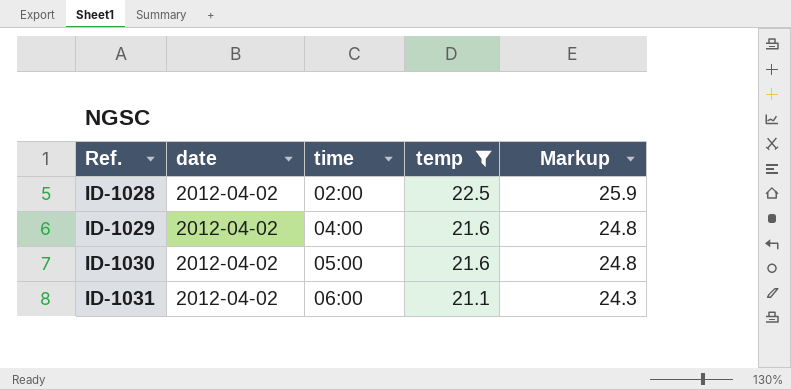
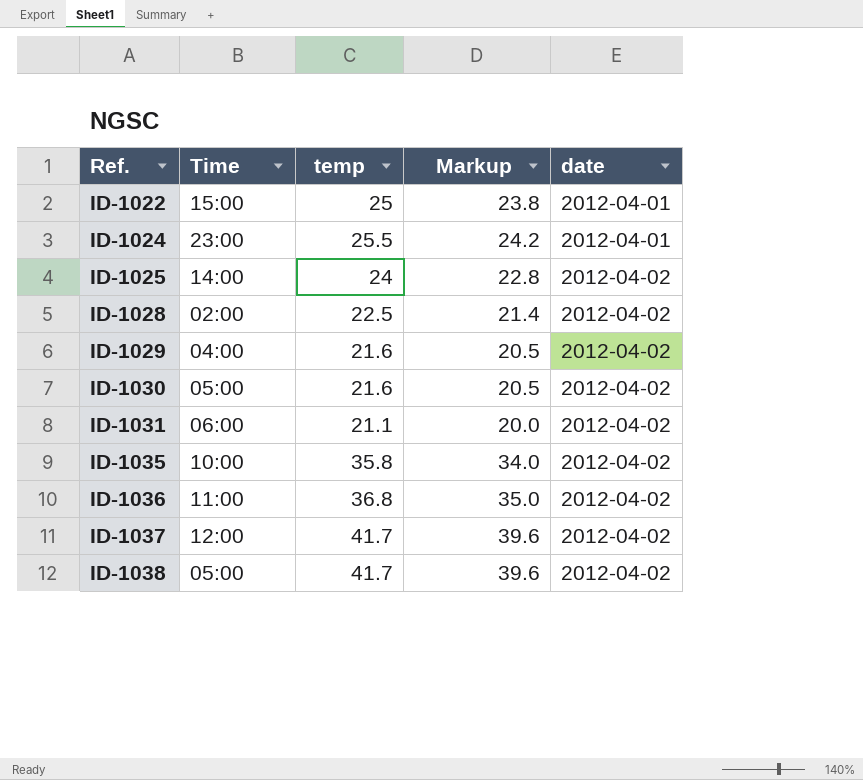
filter: temp <= 22.5 -> none
column name: time -> Time
column Markup | formula: [temp] * 1.15 -> [temp] * 0.95
column date | position: 2 -> 5

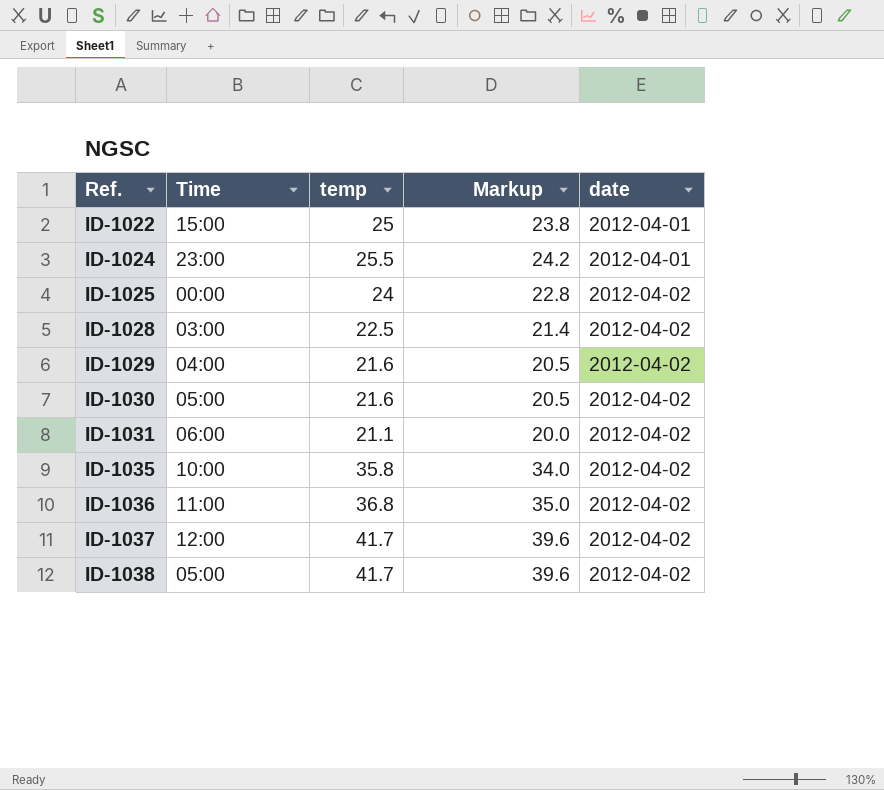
ID-1025 | Time: 14:00 -> 00:00
ID-1028 | Time: 02:00 -> 03:00

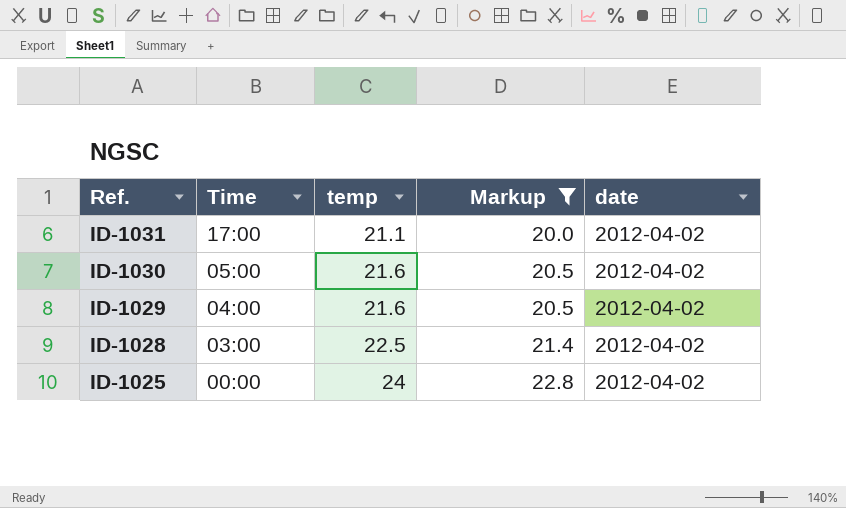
filter: none -> Markup <= 22.8
row order: Ref. ascending -> Ref. descending
ID-1031 | Time: 06:00 -> 17:00

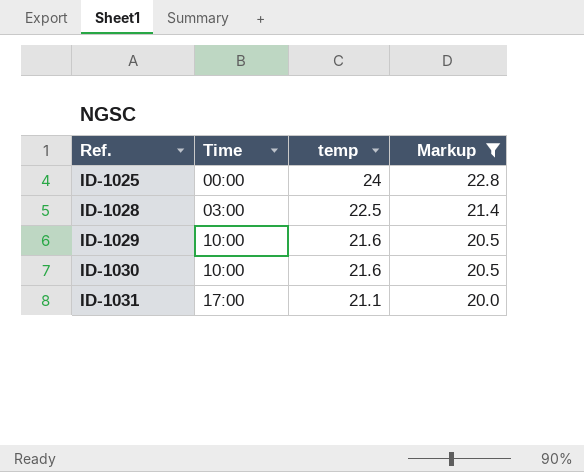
row order: Ref. descending -> Ref. ascending
column date | position: 5 -> none
ID-1029 | Time: 04:00 -> 10:00
ID-1030 | Time: 05:00 -> 10:00

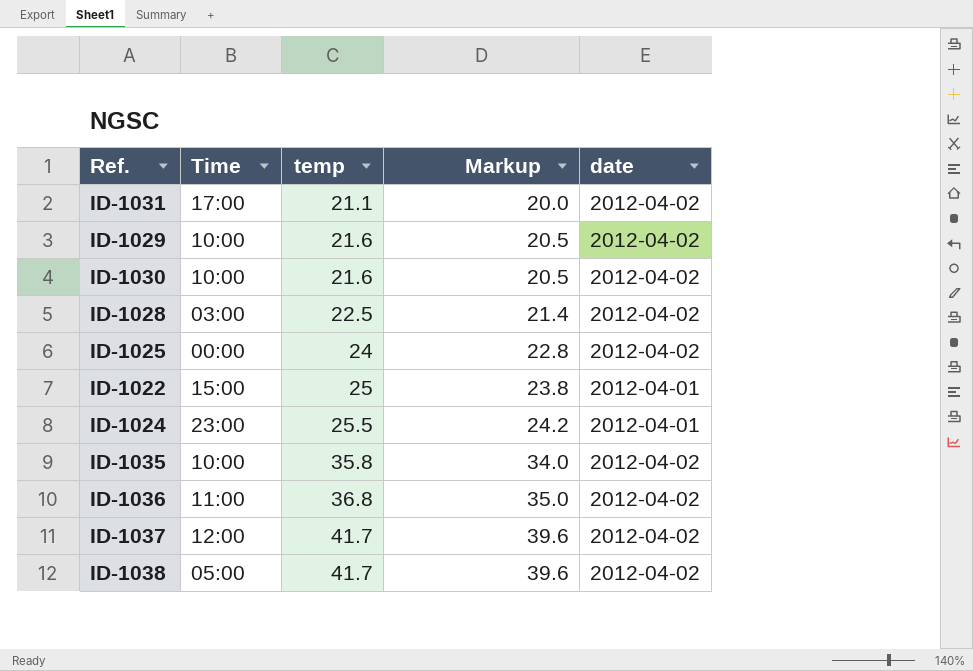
filter: Markup <= 22.8 -> none
row order: Ref. ascending -> temp ascending
column date | position: none -> 5

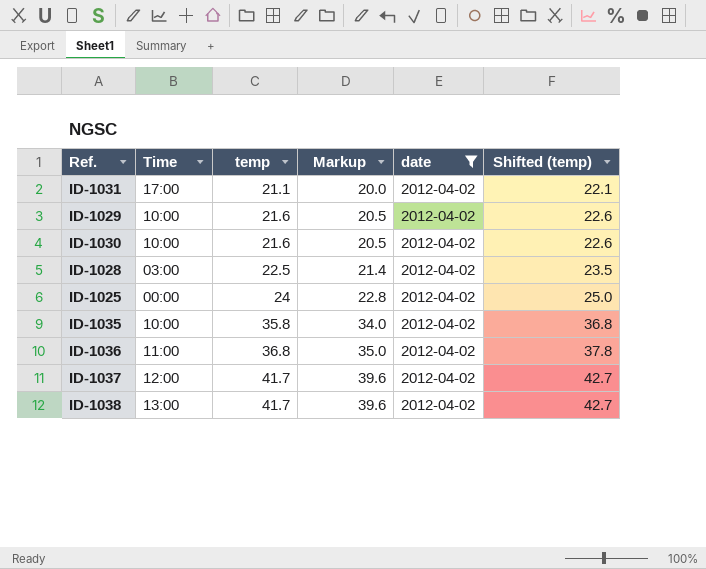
filter: none -> date = 2012-04-02
column Shifted (temp) | formula: none -> [temp] + 1
ID-1038 | Time: 05:00 -> 13:00

